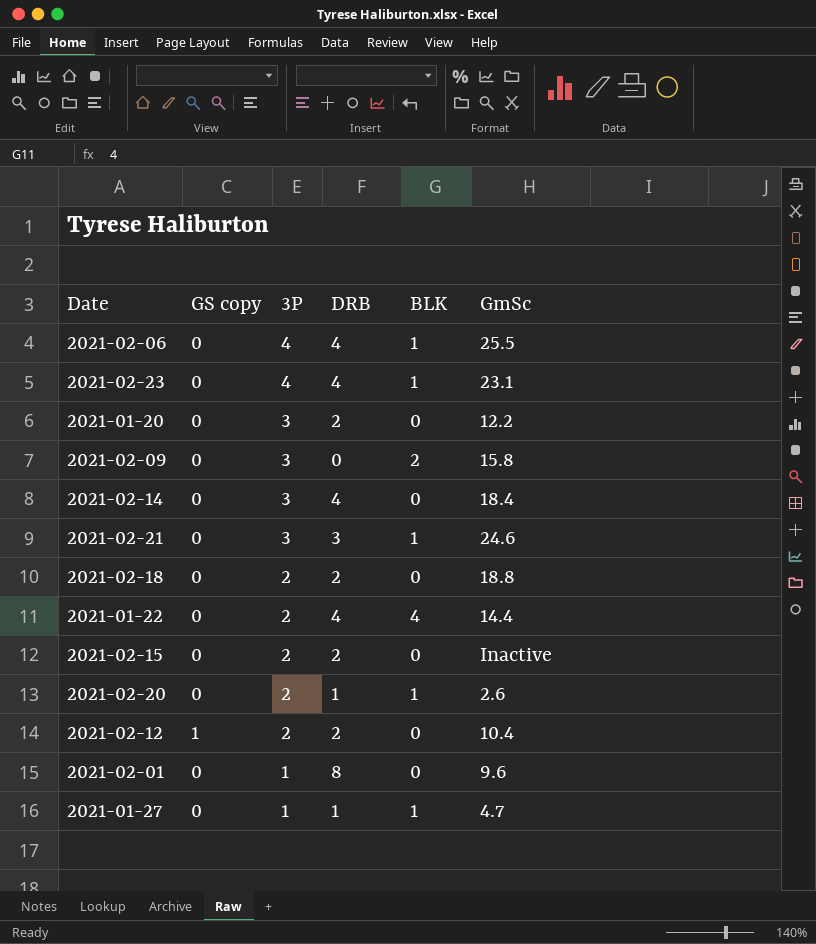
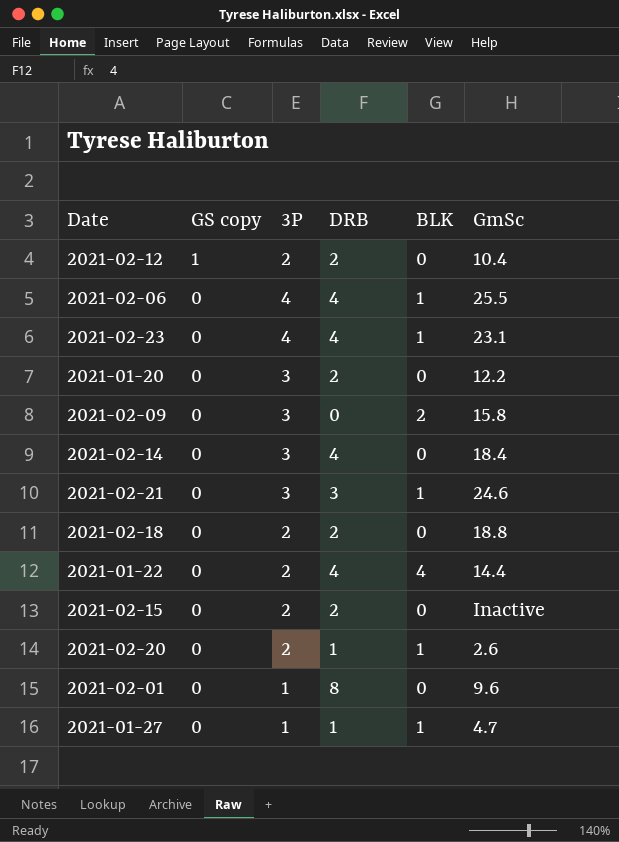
row order: 3P descending -> GS copy descending

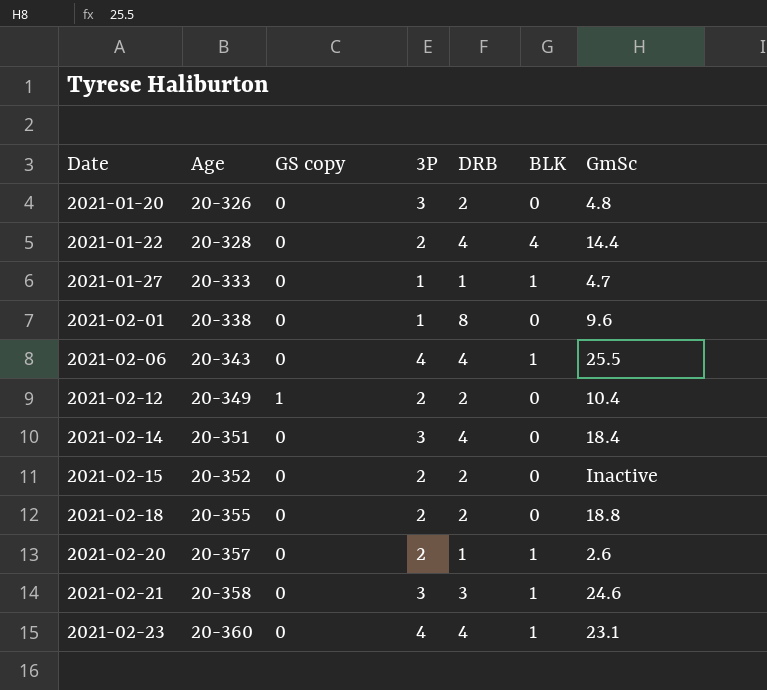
row order: GS copy descending -> Date ascending
column Age | position: none -> 2
row 2021-02-09: 0 | 3 | 0 | 2 | 15.8 -> none
2021-01-20 | GmSc: 12.2 -> 4.8

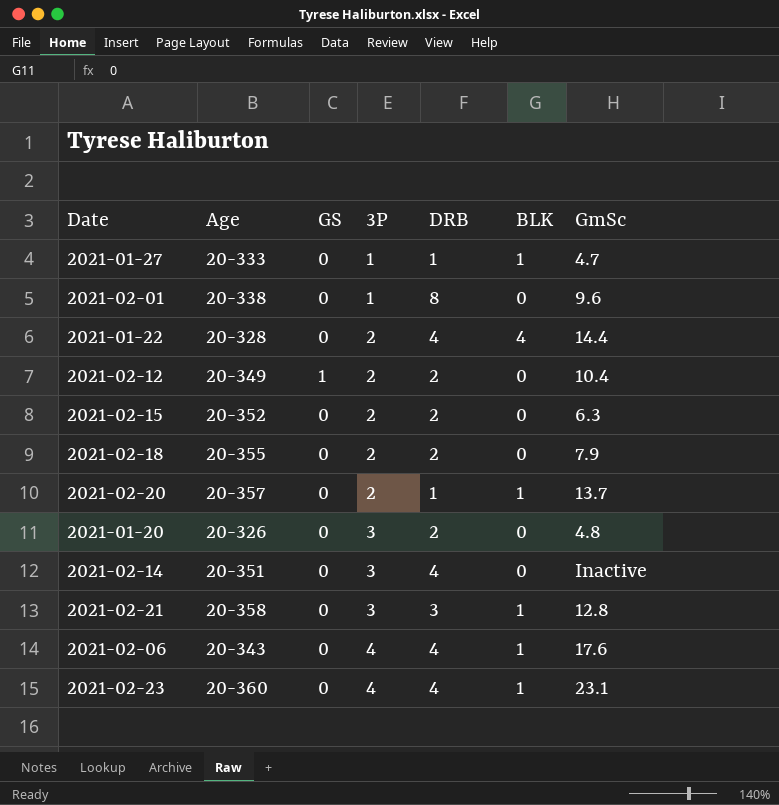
row order: Date ascending -> 3P ascending
column name: GS copy -> GS
2021-02-15 | GmSc: Inactive -> 6.3
2021-02-18 | GmSc: 18.8 -> 7.9
2021-02-20 | GmSc: 2.6 -> 13.7
2021-02-14 | GmSc: 18.4 -> Inactive
2021-02-21 | GmSc: 24.6 -> 12.8
2021-02-06 | GmSc: 25.5 -> 17.6

